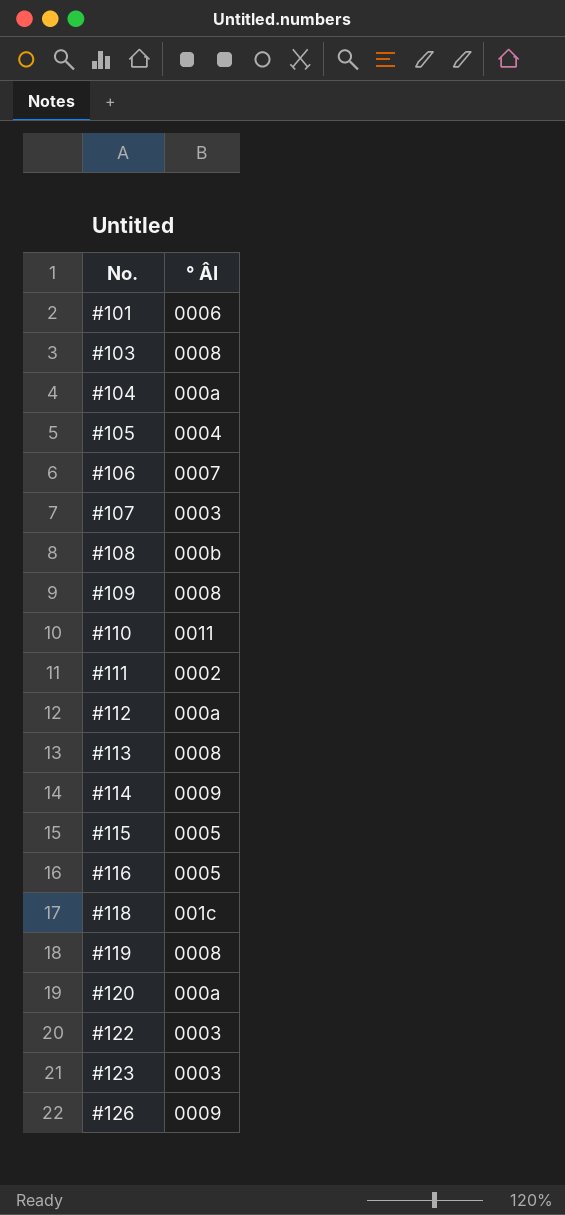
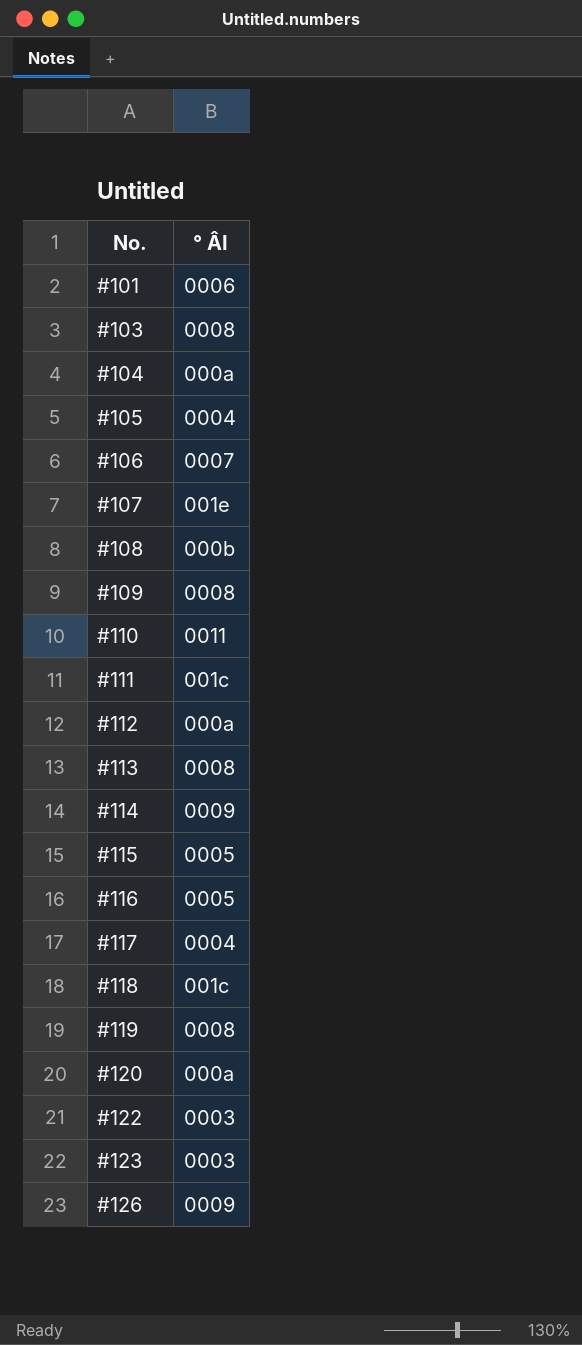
#107 | ° ÂI: 0003 -> 001e
#111 | ° ÂI: 0002 -> 001c
row #117: none -> 0004

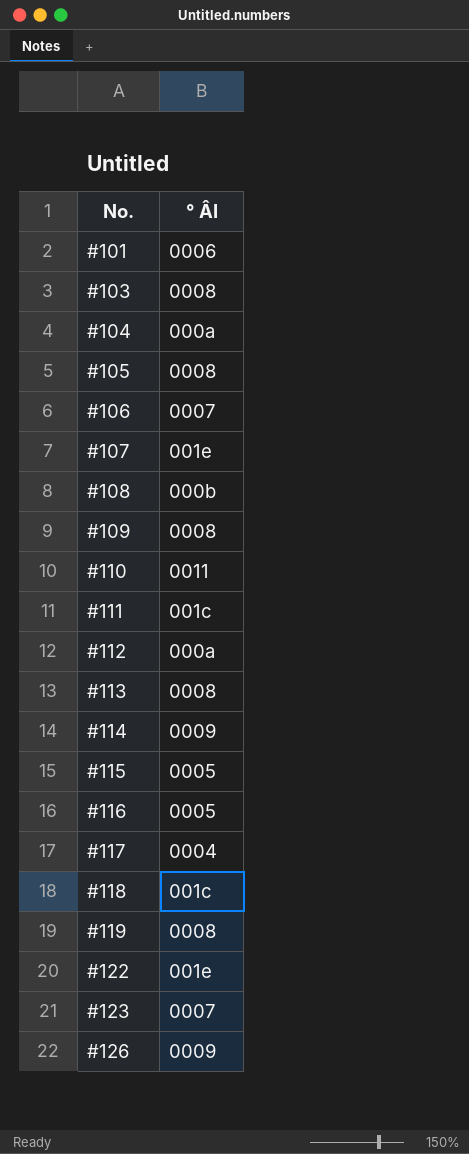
row #120: 000a -> none
#105 | ° ÂI: 0004 -> 0008
#122 | ° ÂI: 0003 -> 001e
#123 | ° ÂI: 0003 -> 0007

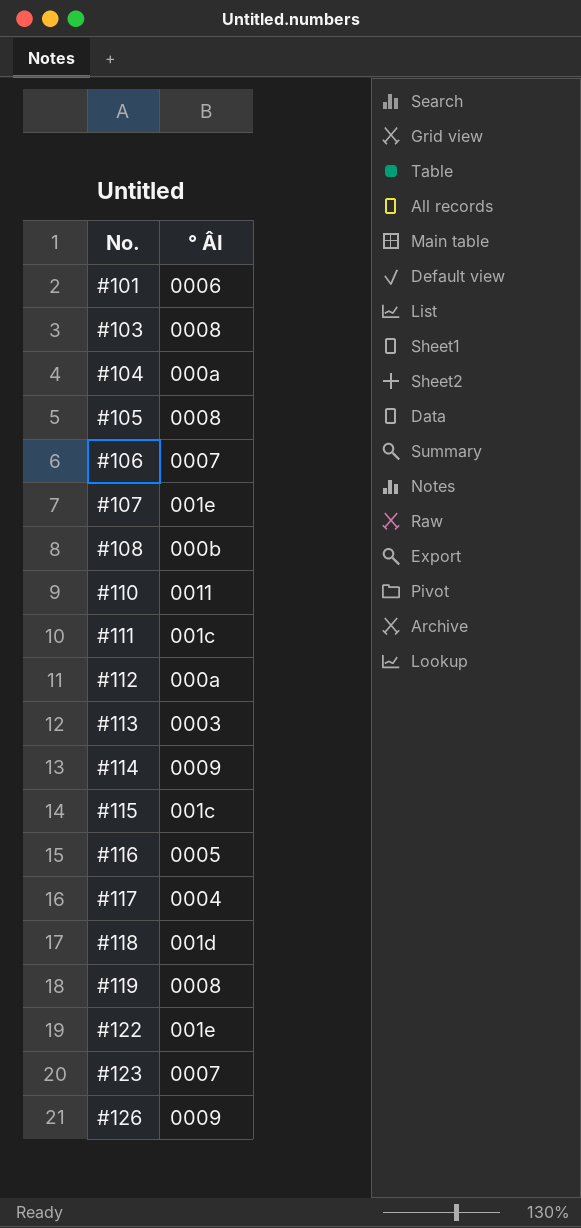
row #109: 0008 -> none
#113 | ° ÂI: 0008 -> 0003
#115 | ° ÂI: 0005 -> 001c
#118 | ° ÂI: 001c -> 001d

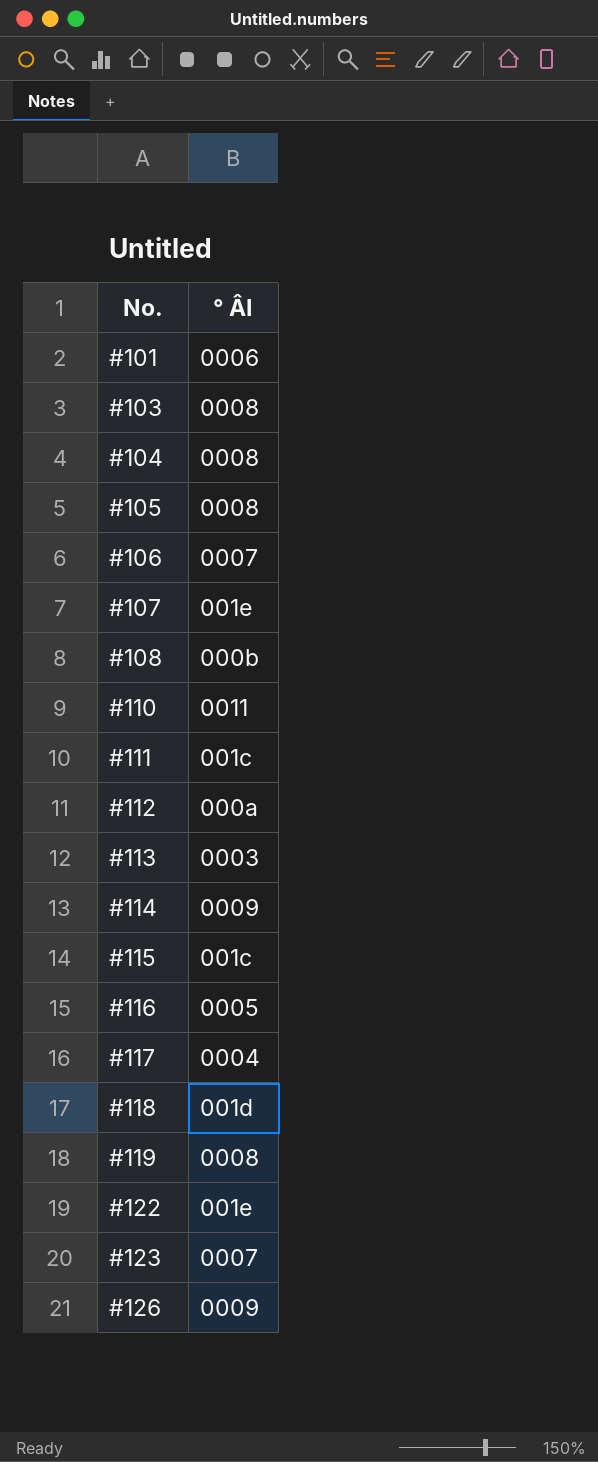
#104 | ° ÂI: 000a -> 0008

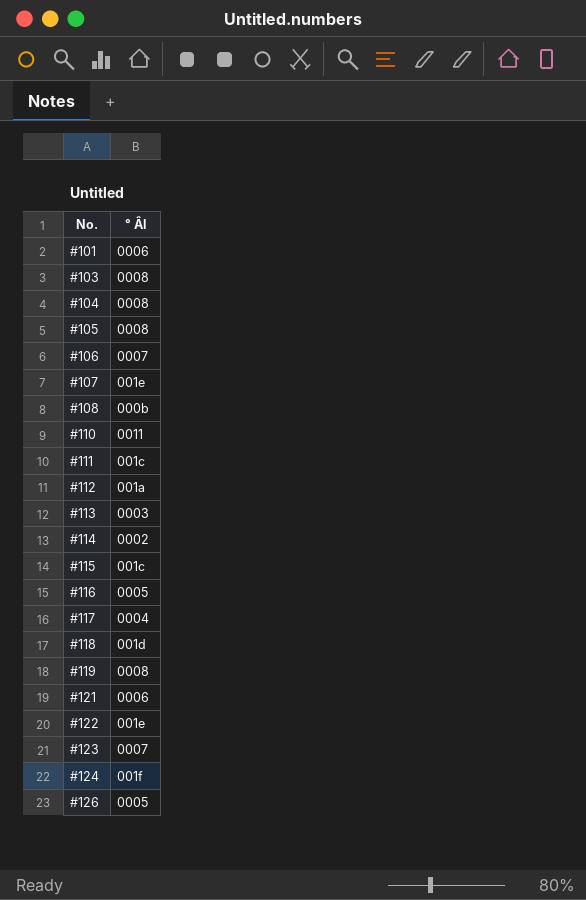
#112 | ° ÂI: 000a -> 001a
#114 | ° ÂI: 0009 -> 0002
row #121: none -> 0006
row #124: none -> 001f
#126 | ° ÂI: 0009 -> 0005

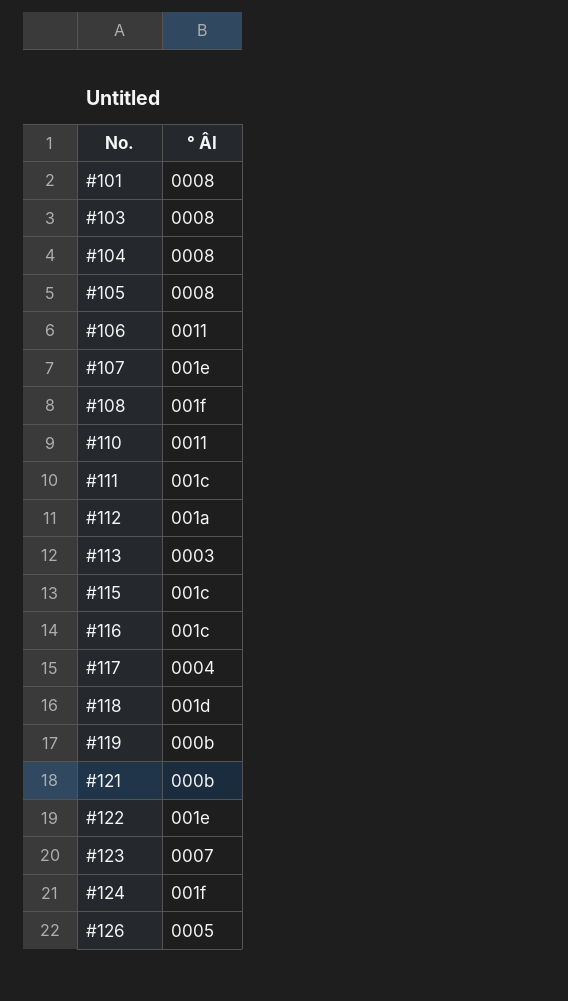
row #114: 0002 -> none
#101 | ° ÂI: 0006 -> 0008
#106 | ° ÂI: 0007 -> 0011
#108 | ° ÂI: 000b -> 001f
#116 | ° ÂI: 0005 -> 001c
#119 | ° ÂI: 0008 -> 000b
#121 | ° ÂI: 0006 -> 000b

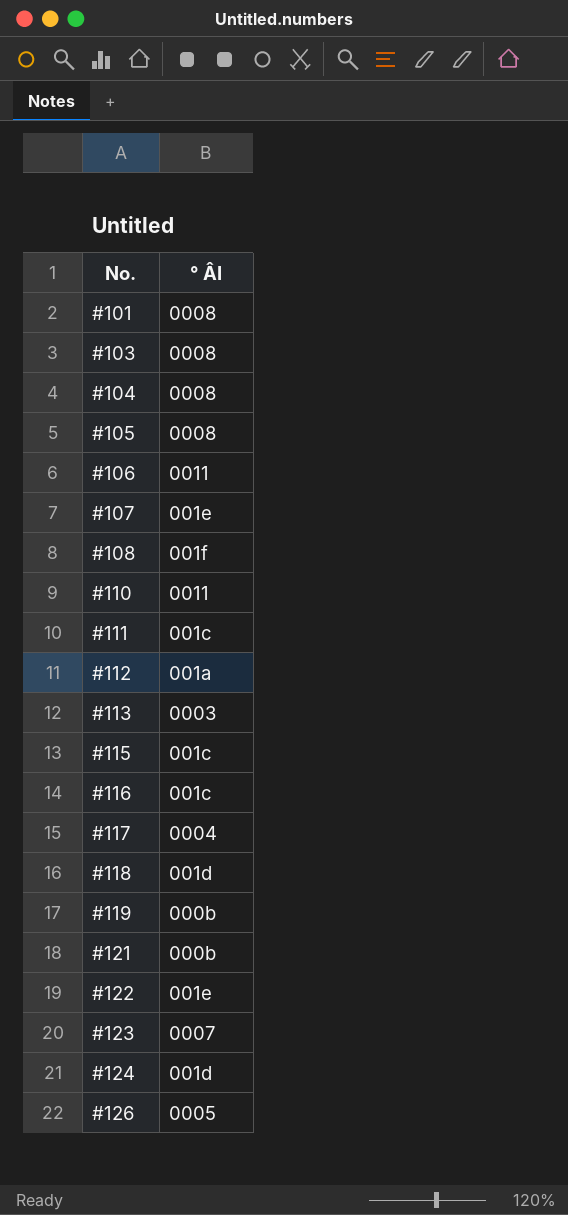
#124 | ° ÂI: 001f -> 001d

